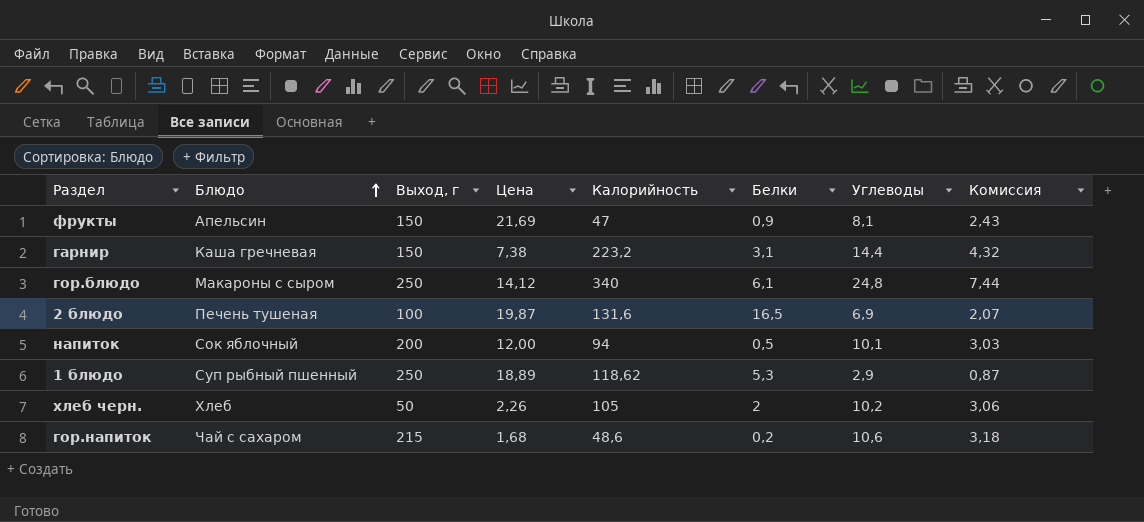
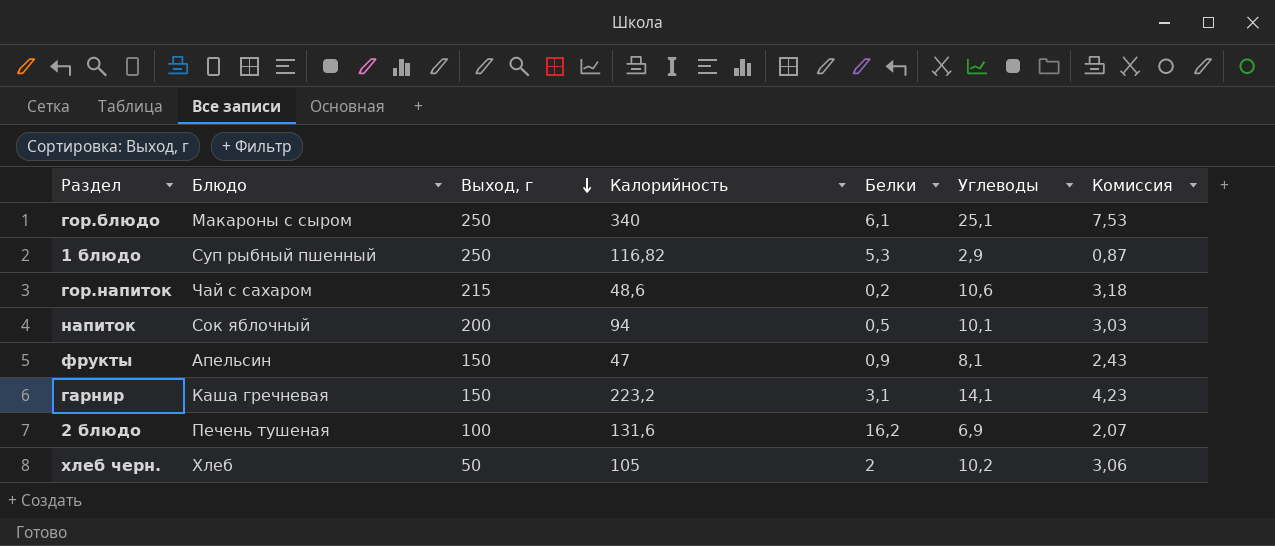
row order: Блюдо ascending -> Выход, г descending
column Цена | position: 4 -> none
гор.блюдо | Углеводы: 24,8 -> 25,1
гор.блюдо | Комиссия: 7,44 -> 7,53
1 блюдо | Калорийность: 118,62 -> 116,82
гарнир | Углеводы: 14,4 -> 14,1
гарнир | Комиссия: 4,32 -> 4,23
2 блюдо | Белки: 16,5 -> 16,2

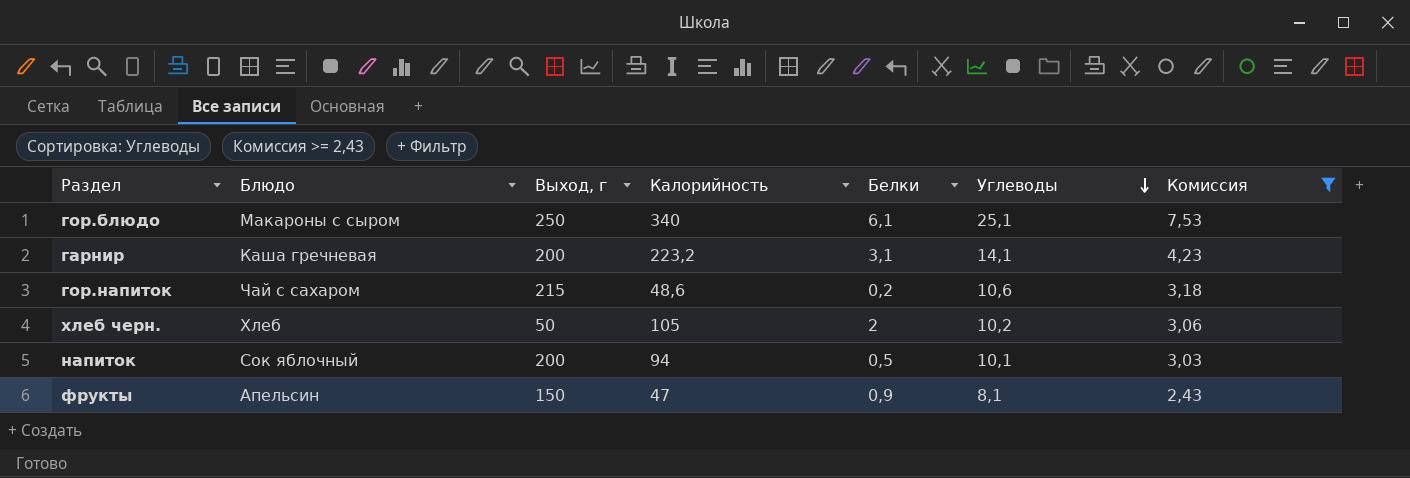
filter: none -> Комиссия >= 2,43
row order: Выход, г descending -> Углеводы descending
гарнир | Выход, г: 150 -> 200

